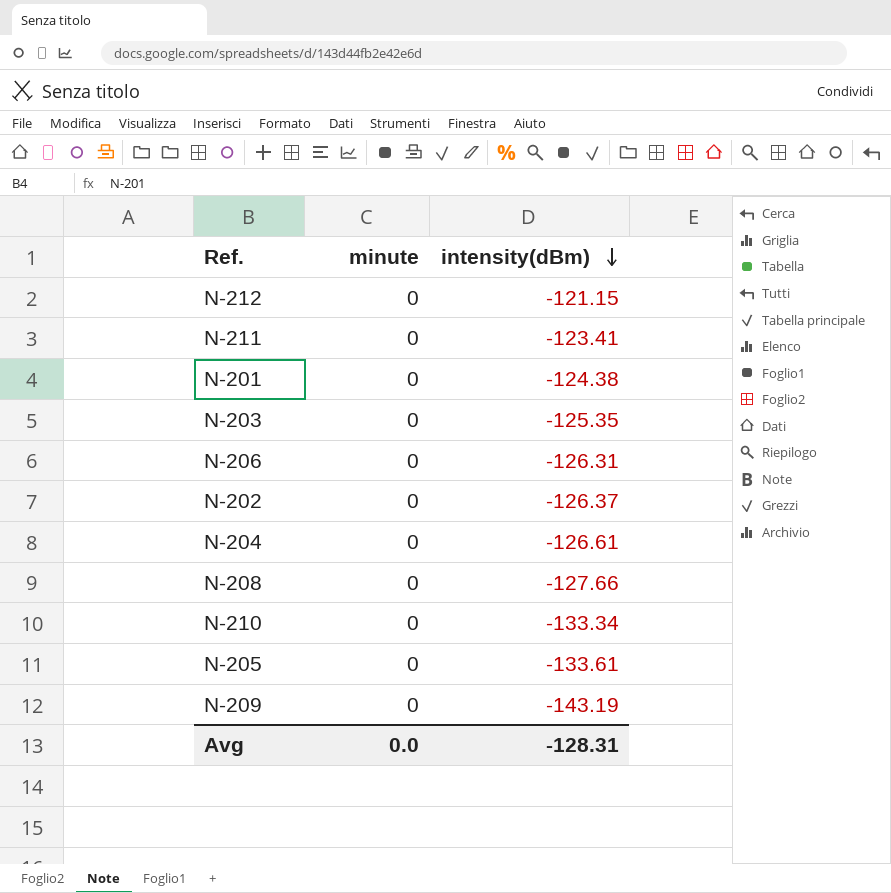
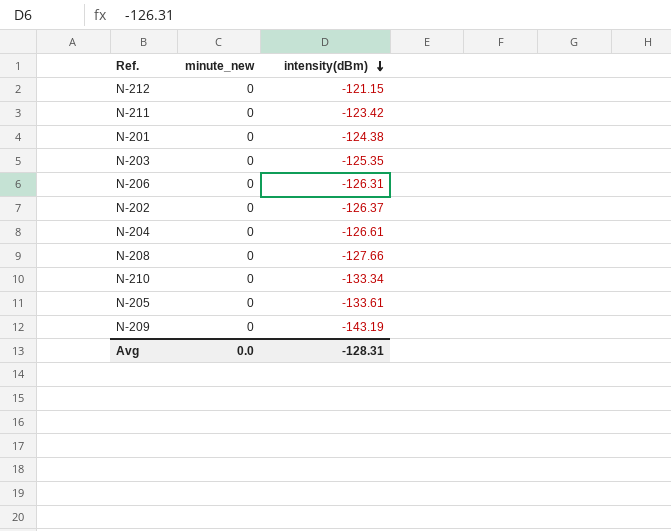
column name: minute -> minute_new
N-211 | intensity(dBm): -123.41 -> -123.42

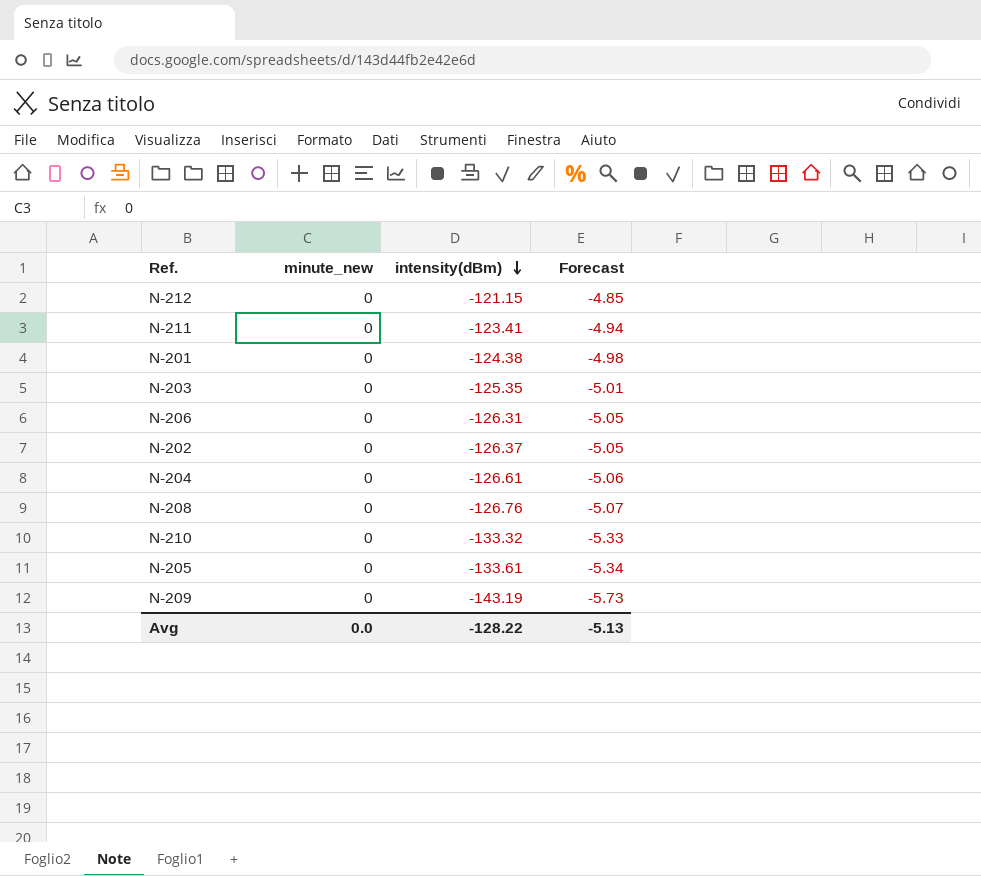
column Forecast | formula: none -> [intensity(dBm)] * 0.04
N-211 | intensity(dBm): -123.42 -> -123.41
N-208 | intensity(dBm): -127.66 -> -126.76
N-210 | intensity(dBm): -133.34 -> -133.32
Avg | intensity(dBm): -128.31 -> -128.22

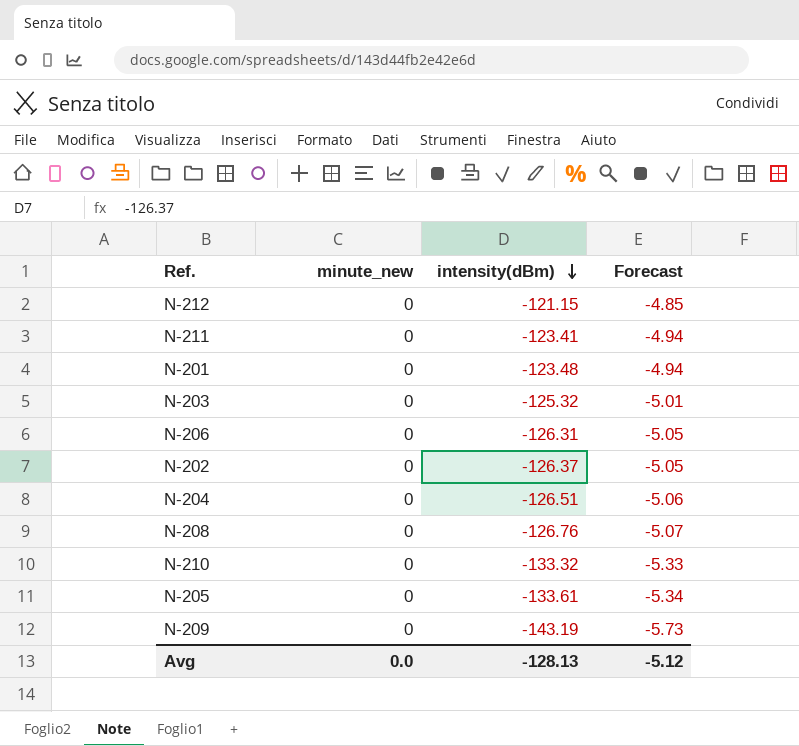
N-201 | intensity(dBm): -124.38 -> -123.48
N-201 | Forecast: -4.98 -> -4.94
N-203 | intensity(dBm): -125.35 -> -125.32
N-204 | intensity(dBm): -126.61 -> -126.51
Avg | intensity(dBm): -128.22 -> -128.13
Avg | Forecast: -5.13 -> -5.12

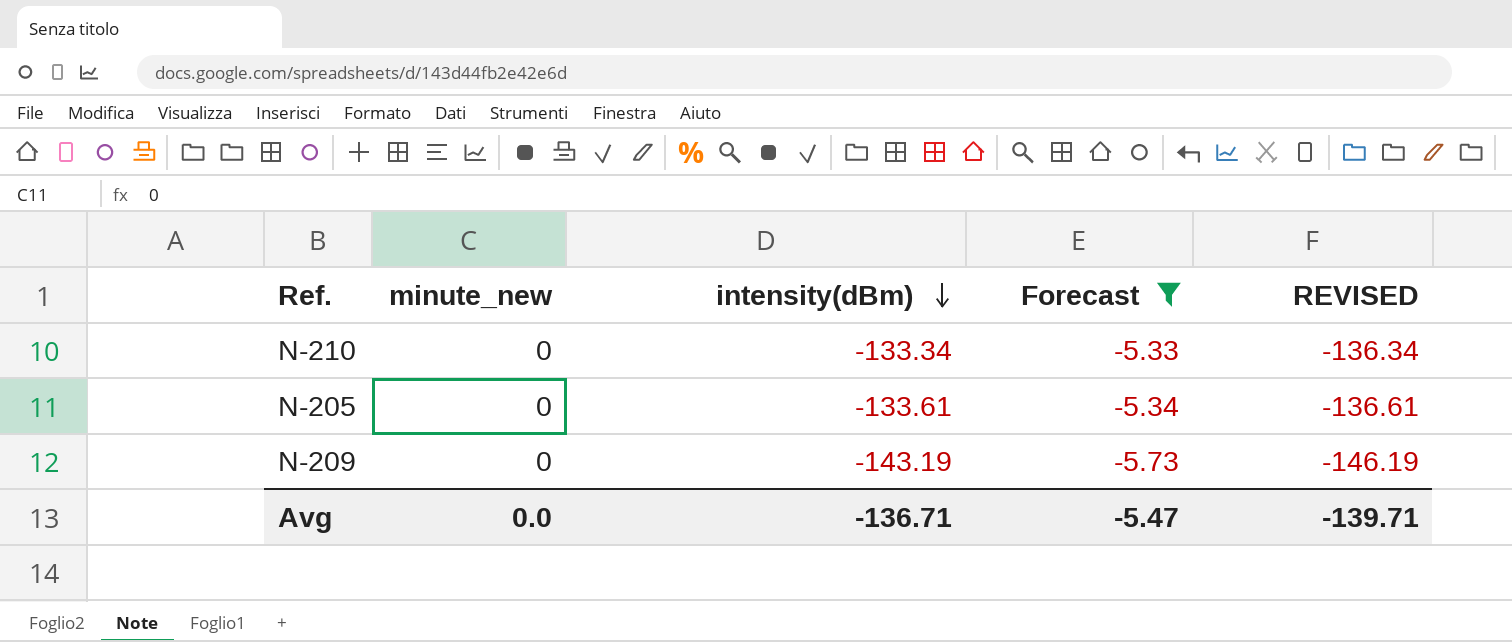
filter: none -> Forecast <= -5.33
column REVISED | formula: none -> [intensity(dBm)] - 3
N-210 | intensity(dBm): -133.32 -> -133.34
Avg | intensity(dBm): -128.13 -> -136.71
Avg | Forecast: -5.12 -> -5.47

